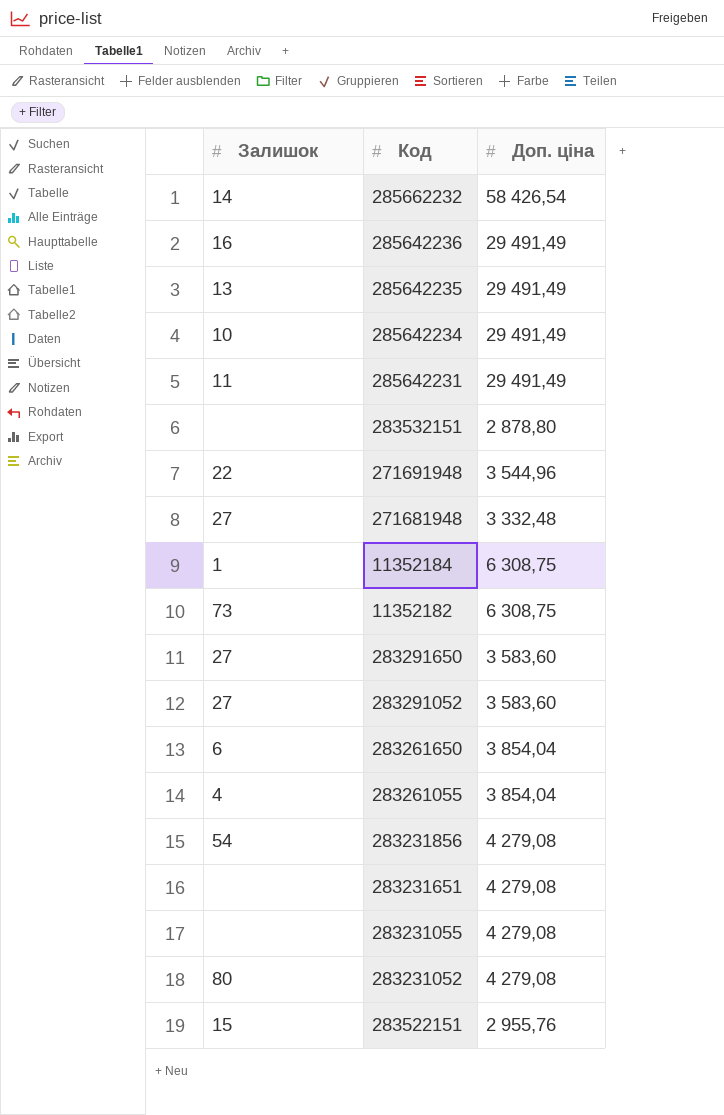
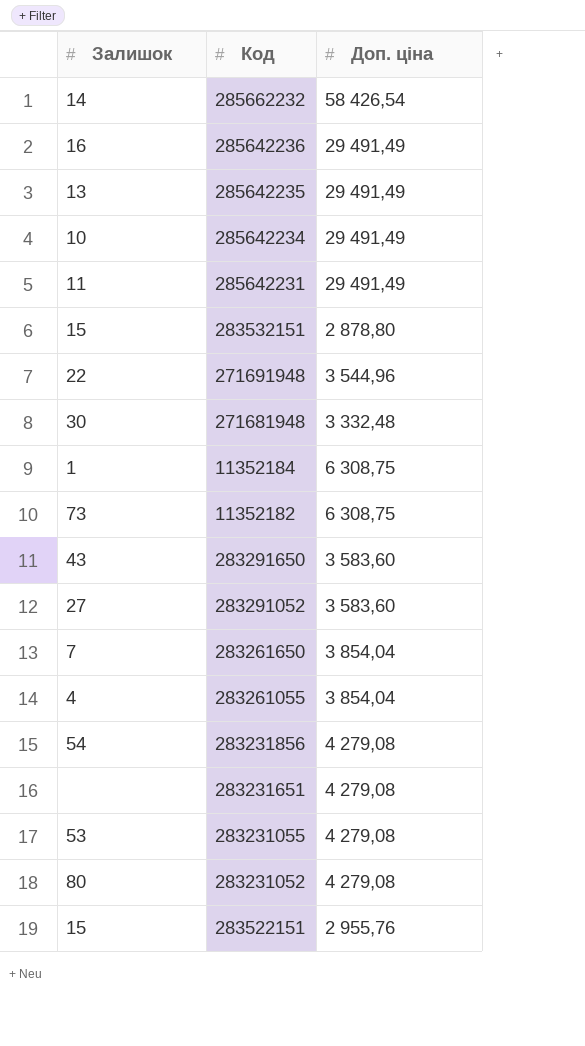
283532151 | Залишок: none -> 15
271681948 | Залишок: 27 -> 30
283291650 | Залишок: 27 -> 43
283261650 | Залишок: 6 -> 7
283231055 | Залишок: none -> 53

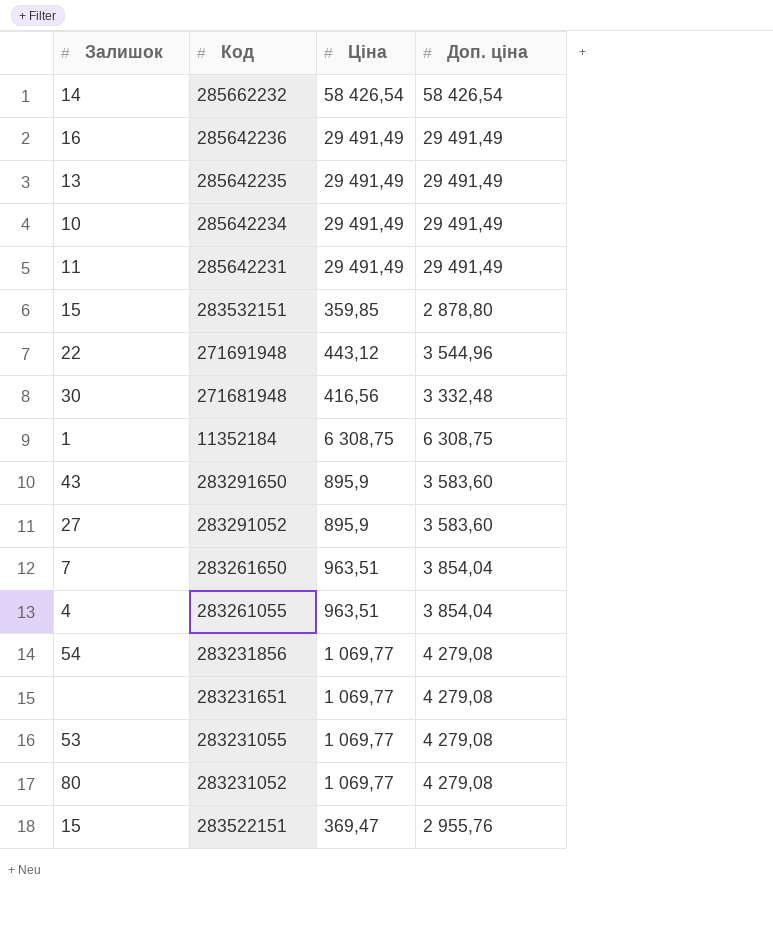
column Ціна | position: none -> 3
row 11352182: 73 | 6 308,75 -> none

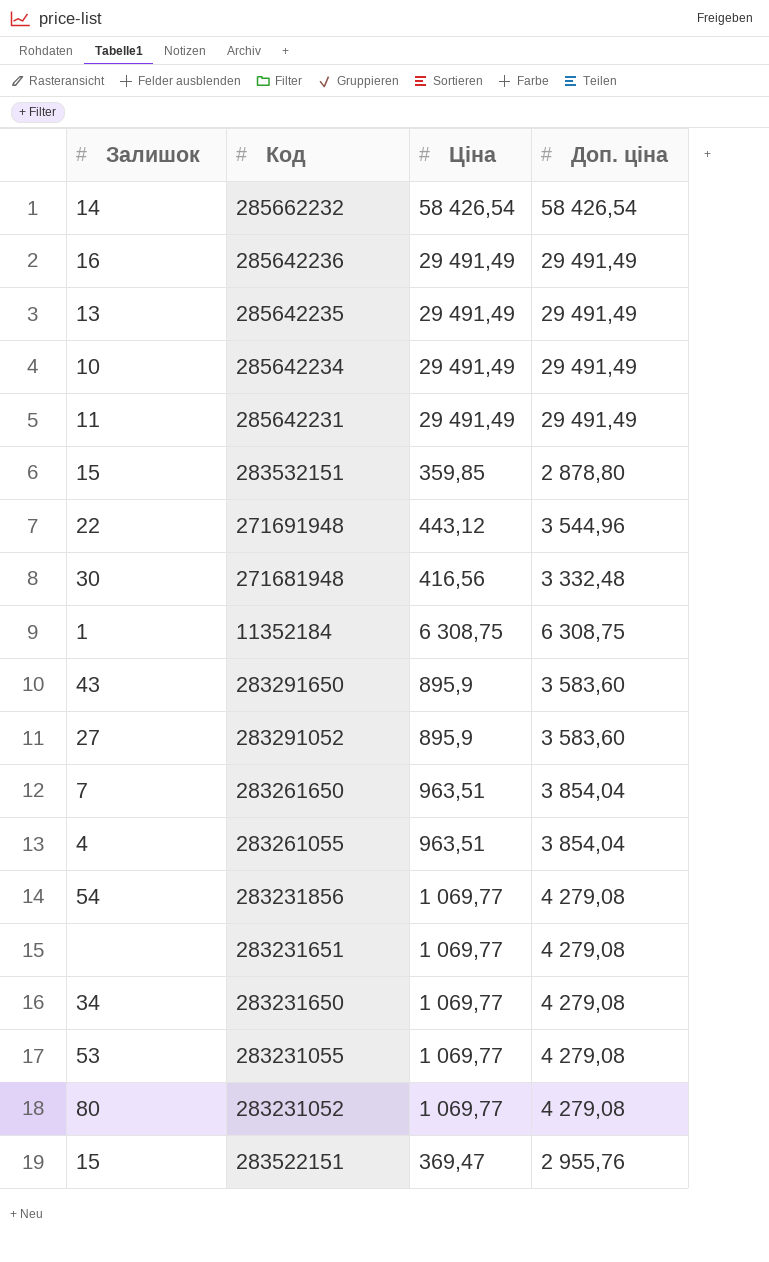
row 283231650: none -> 34 | 1 069,77 | 4 279,08

